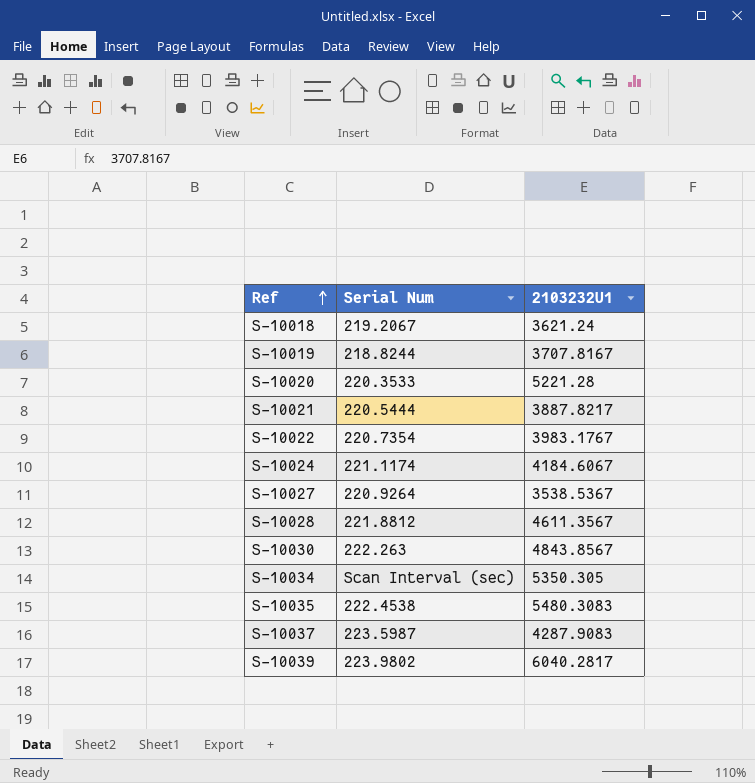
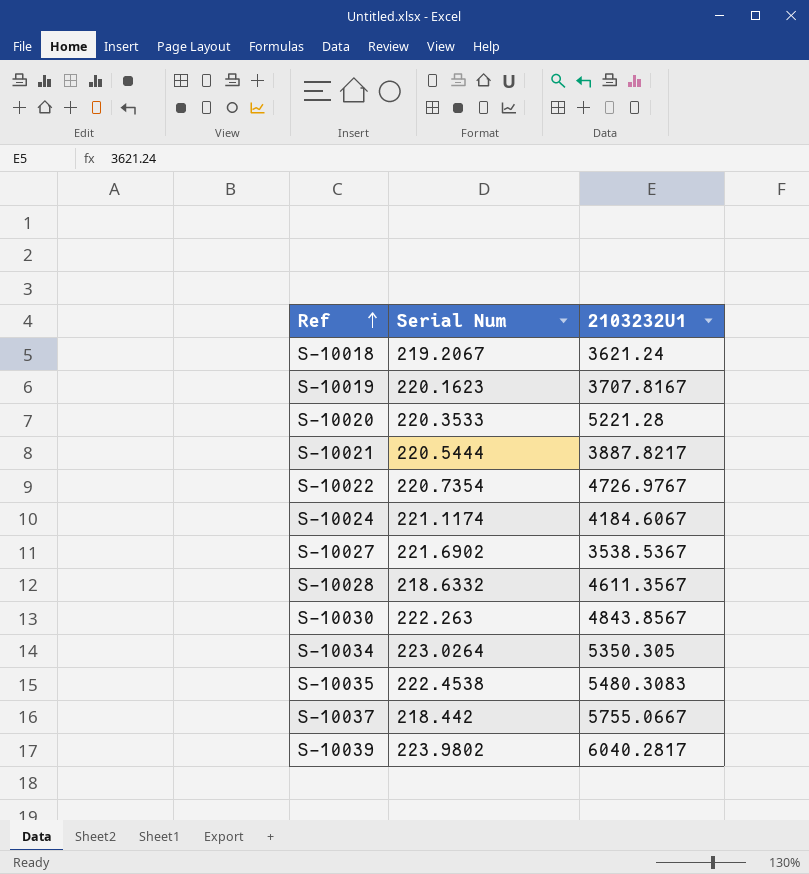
S-10019 | Serial Num: 218.8244 -> 220.1623
S-10022 | 2103232U1: 3983.1767 -> 4726.9767
S-10027 | Serial Num: 220.9264 -> 221.6902
S-10028 | Serial Num: 221.8812 -> 218.6332
S-10034 | Serial Num: Scan Interval (sec) -> 223.0264
S-10037 | Serial Num: 223.5987 -> 218.442
S-10037 | 2103232U1: 4287.9083 -> 5755.0667

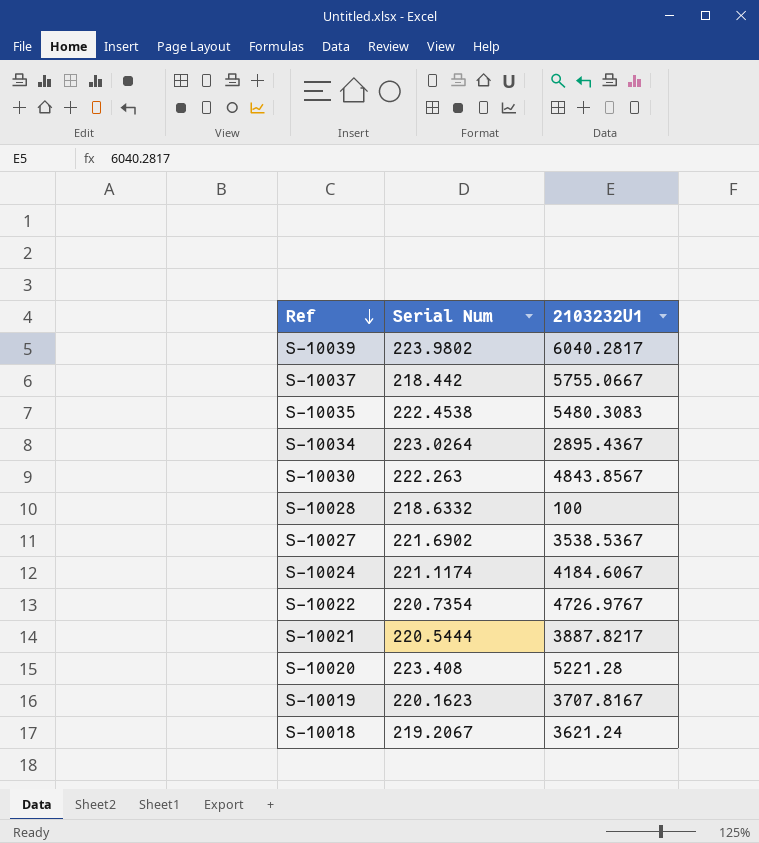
row order: Ref ascending -> Ref descending
S-10034 | 2103232U1: 5350.305 -> 2895.4367
S-10028 | 2103232U1: 4611.3567 -> 100
S-10020 | Serial Num: 220.3533 -> 223.408

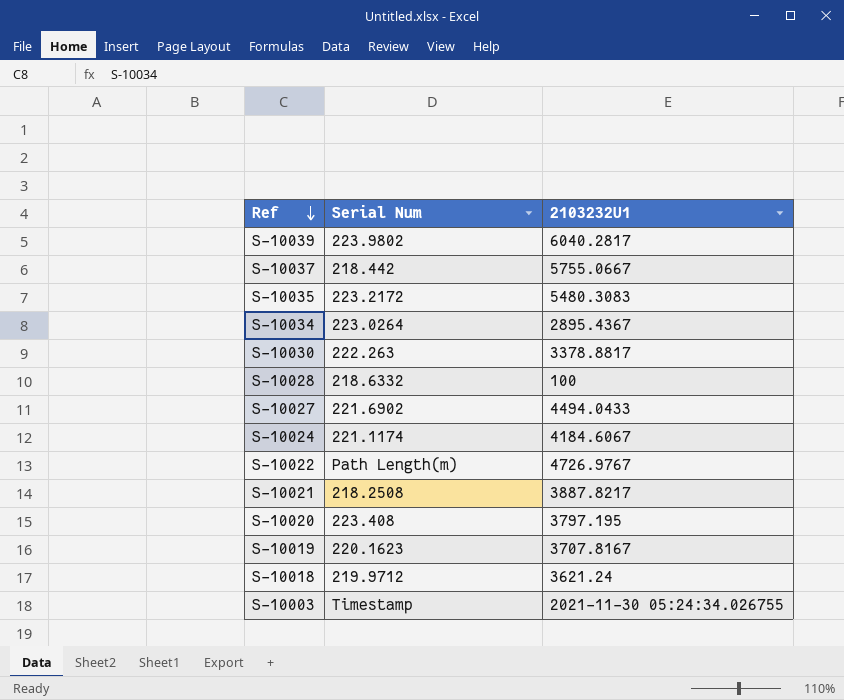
S-10035 | Serial Num: 222.4538 -> 223.2172
S-10030 | 2103232U1: 4843.8567 -> 3378.8817
S-10027 | 2103232U1: 3538.5367 -> 4494.0433
S-10022 | Serial Num: 220.7354 -> Path Length(m)
S-10021 | Serial Num: 220.5444 -> 218.2508
S-10020 | 2103232U1: 5221.28 -> 3797.195
S-10018 | Serial Num: 219.2067 -> 219.9712
row S-10003: none -> Timestamp | 2021-11-30 05:24:34.026755

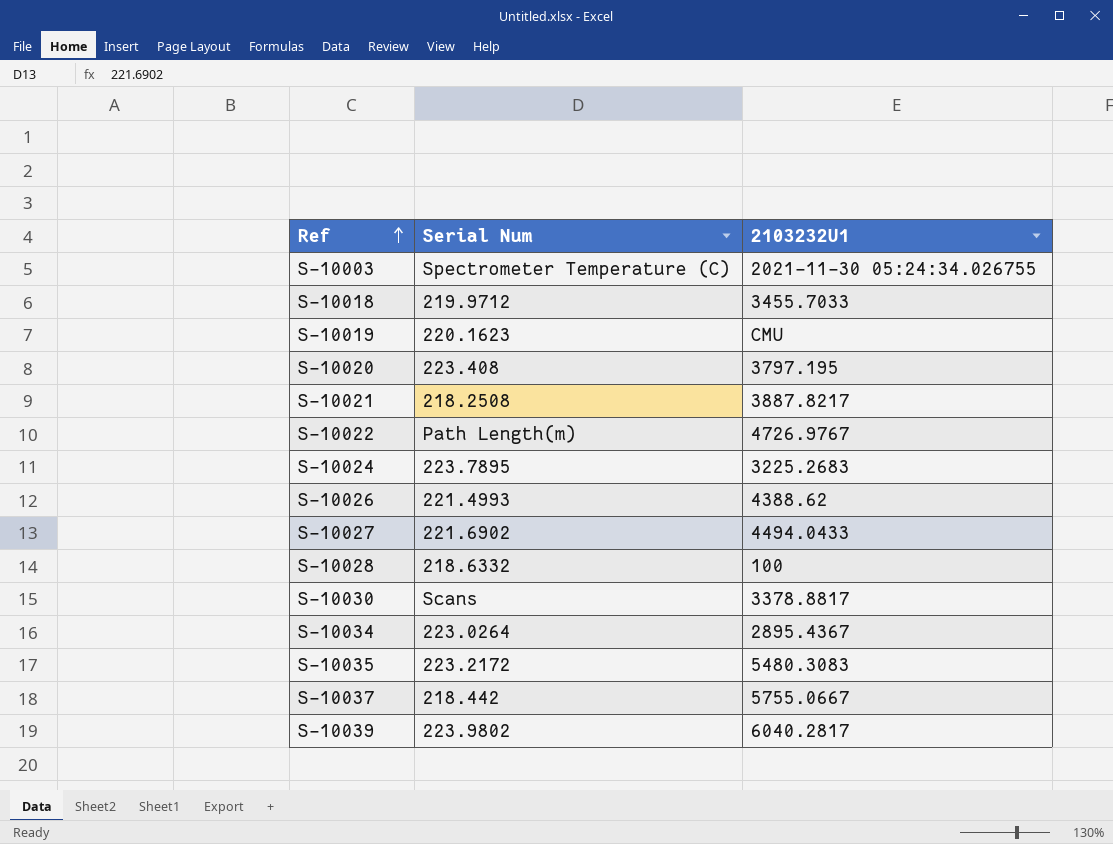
row order: Ref descending -> Ref ascending
S-10003 | Serial Num: Timestamp -> Spectrometer Temperature (C)
S-10018 | 2103232U1: 3621.24 -> 3455.7033
S-10019 | 2103232U1: 3707.8167 -> CMU
S-10024 | Serial Num: 221.1174 -> 223.7895
S-10024 | 2103232U1: 4184.6067 -> 3225.2683
row S-10026: none -> 221.4993 | 4388.62
S-10030 | Serial Num: 222.263 -> Scans

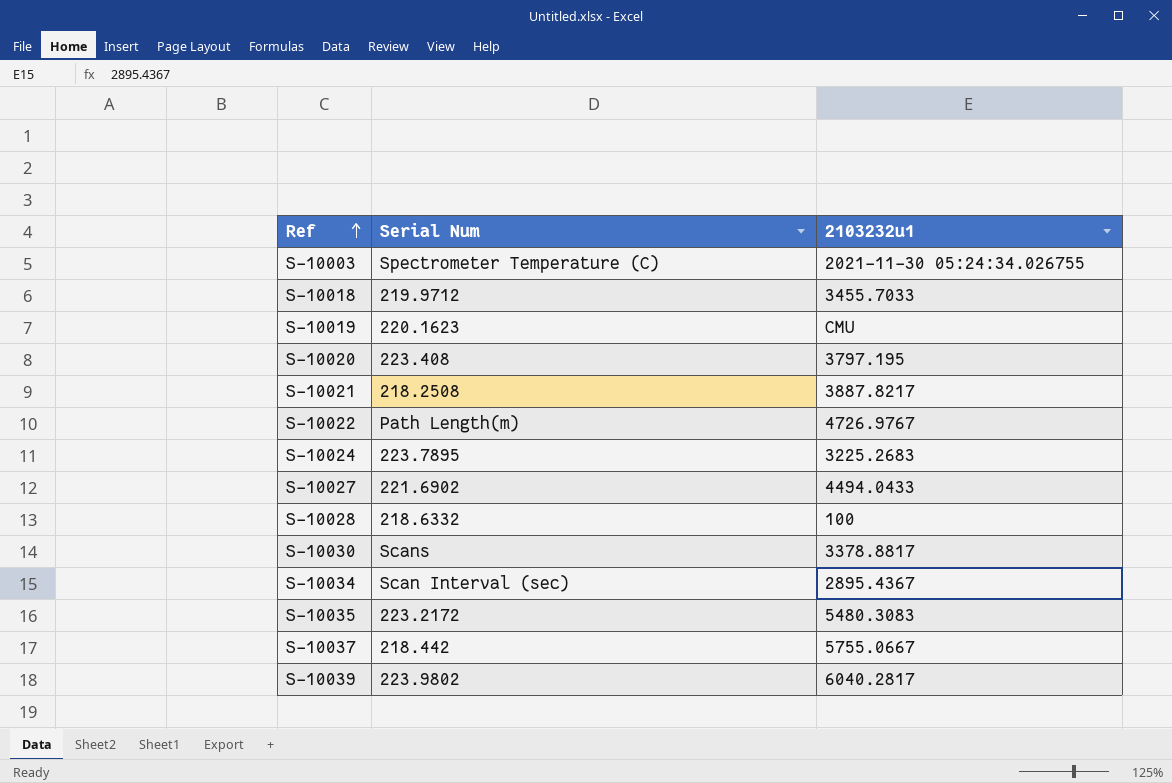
column name: 2103232U1 -> 2103232u1
row S-10026: 221.4993 | 4388.62 -> none
S-10034 | Serial Num: 223.0264 -> Scan Interval (sec)

